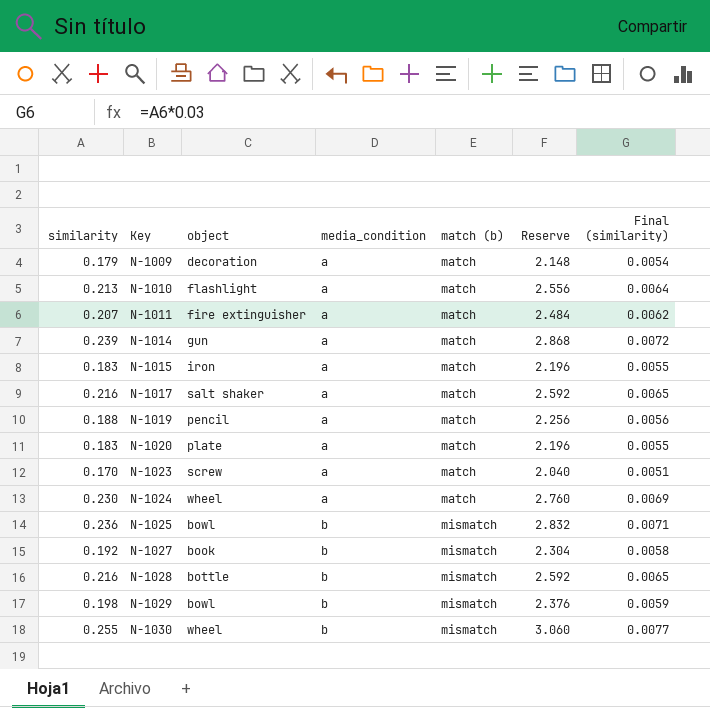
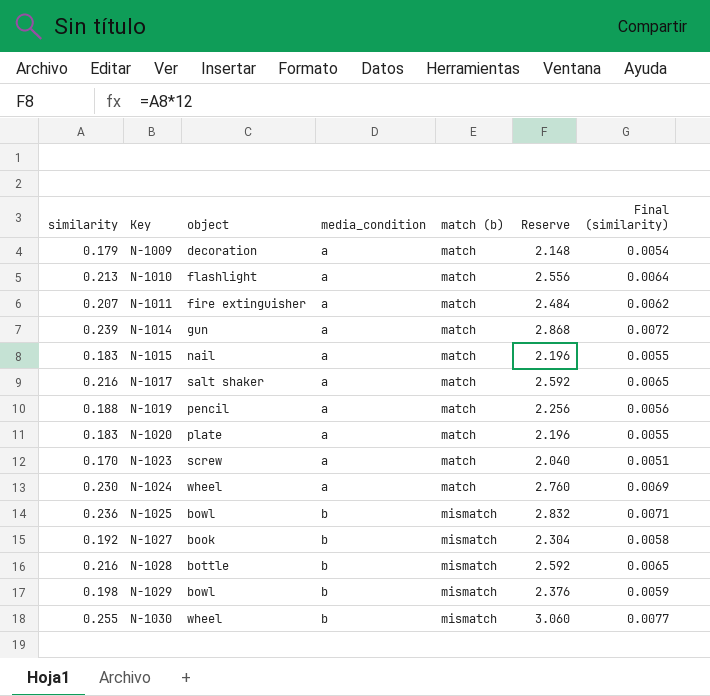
N-1015 | object: iron -> nail

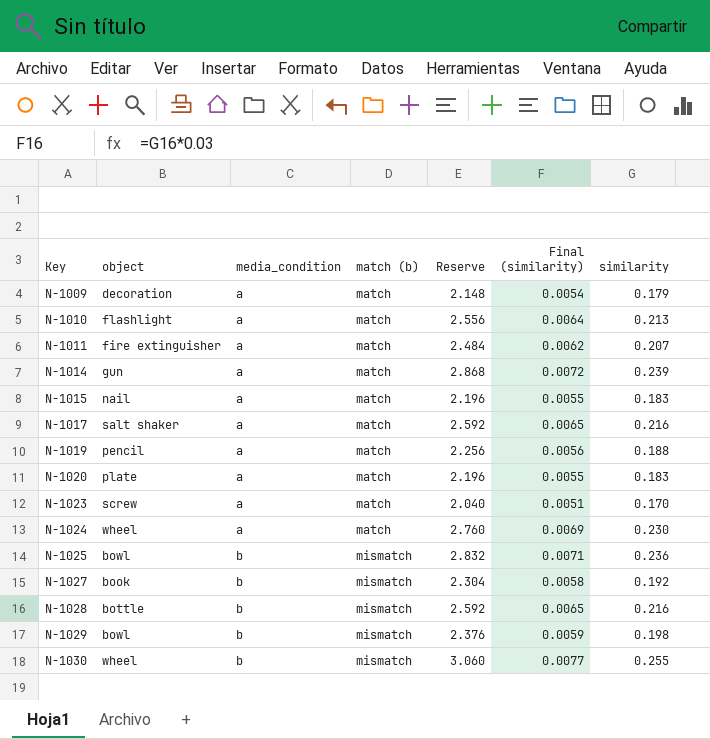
column similarity | position: 1 -> 7

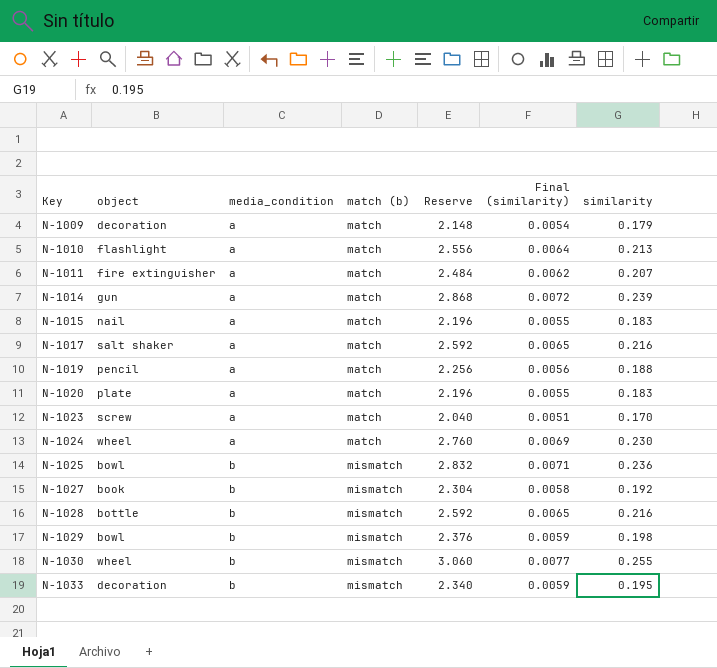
row N-1033: none -> decoration | b | mismatch | 2.340 | 0.0059 | 0.195

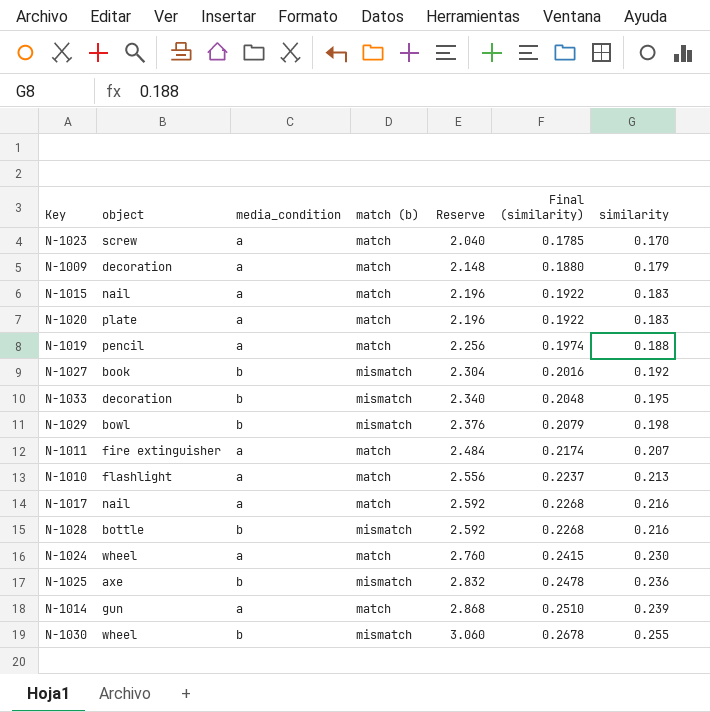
row order: Key ascending -> Reserve ascending
column Final (similarity) | formula: [similarity] * 0.03 -> [similarity] * 1.05
N-1017 | object: salt shaker -> nail
N-1025 | object: bowl -> axe

